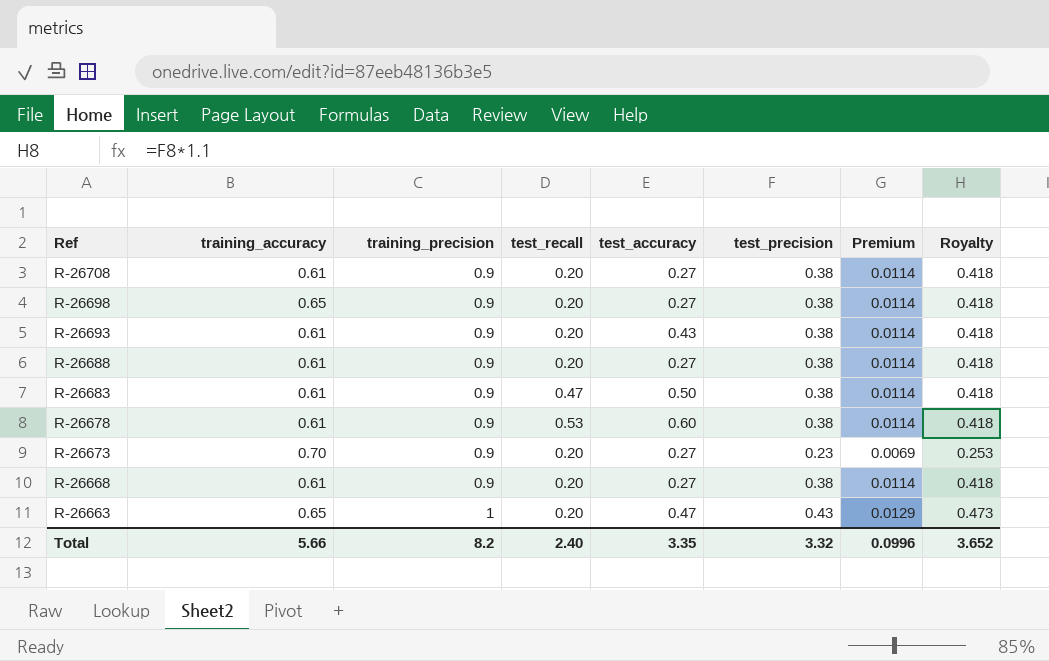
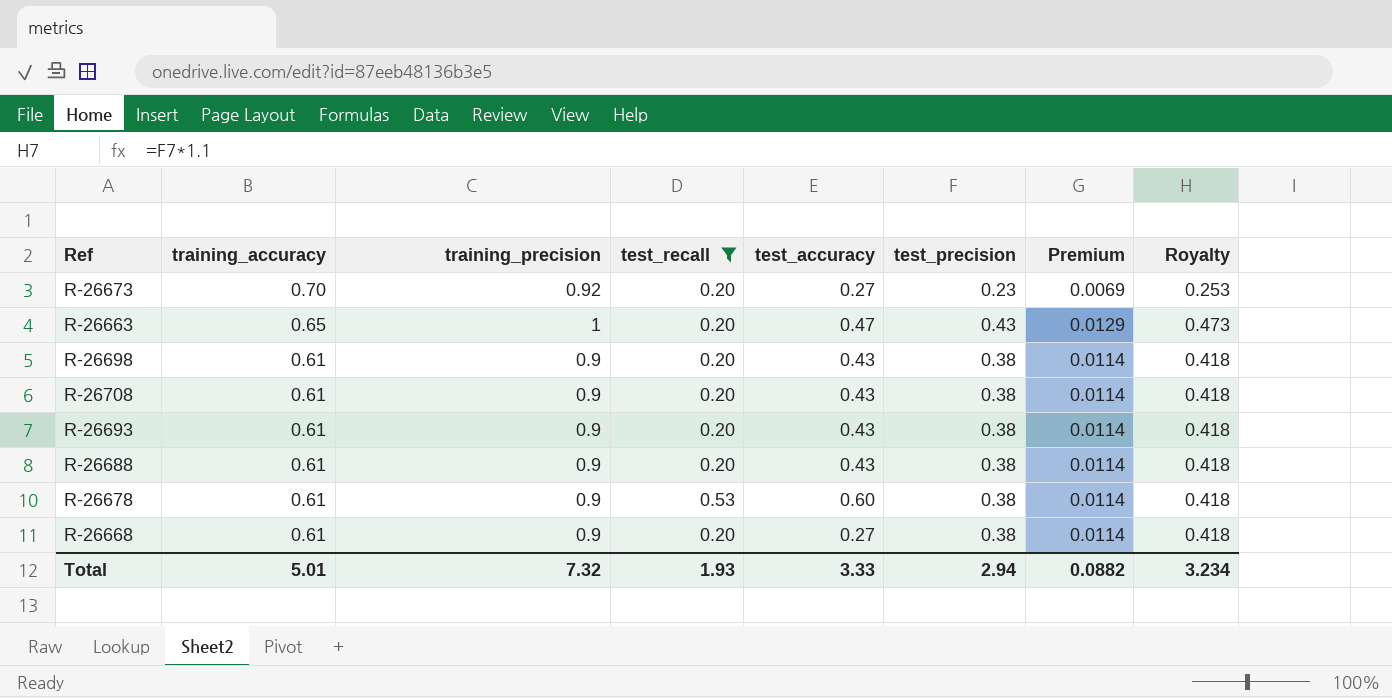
filter: none -> test_recall != 0.47
row order: Ref descending -> training_accuracy descending
R-26673 | training_precision: 0.9 -> 0.92
R-26698 | training_accuracy: 0.65 -> 0.61
R-26698 | test_accuracy: 0.27 -> 0.43
R-26708 | test_accuracy: 0.27 -> 0.43
R-26688 | test_accuracy: 0.27 -> 0.43
Total | training_accuracy: 5.66 -> 5.01
Total | training_precision: 8.2 -> 7.32
Total | test_recall: 2.40 -> 1.93
Total | test_accuracy: 3.35 -> 3.33
Total | test_precision: 3.32 -> 2.94
Total | Premium: 0.0996 -> 0.0882
Total | Royalty: 3.652 -> 3.234

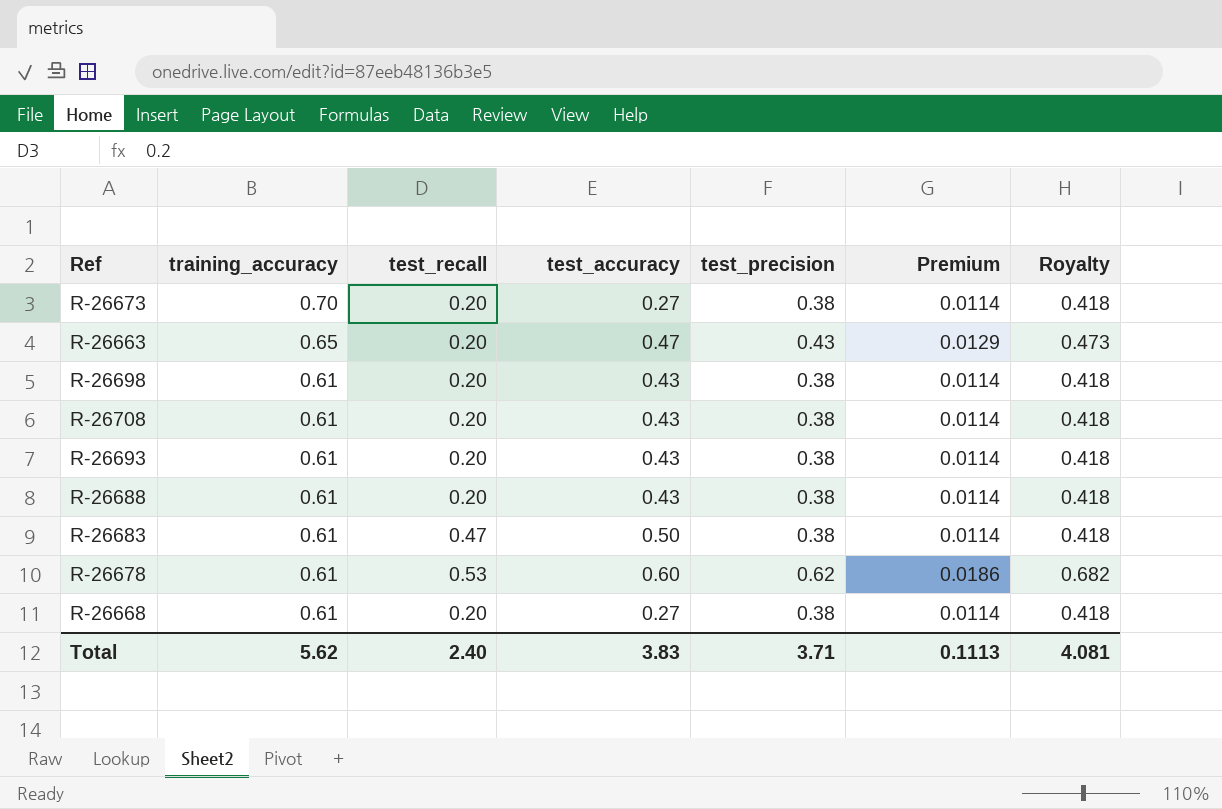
filter: test_recall != 0.47 -> none
column training_precision | position: 3 -> none
R-26673 | test_precision: 0.23 -> 0.38
R-26673 | Premium: 0.0069 -> 0.0114
R-26673 | Royalty: 0.253 -> 0.418
R-26678 | test_precision: 0.38 -> 0.62
R-26678 | Premium: 0.0114 -> 0.0186
R-26678 | Royalty: 0.418 -> 0.682
Total | training_accuracy: 5.01 -> 5.62
Total | test_recall: 1.93 -> 2.40
Total | test_accuracy: 3.33 -> 3.83
Total | test_precision: 2.94 -> 3.71
Total | Premium: 0.0882 -> 0.1113
Total | Royalty: 3.234 -> 4.081

